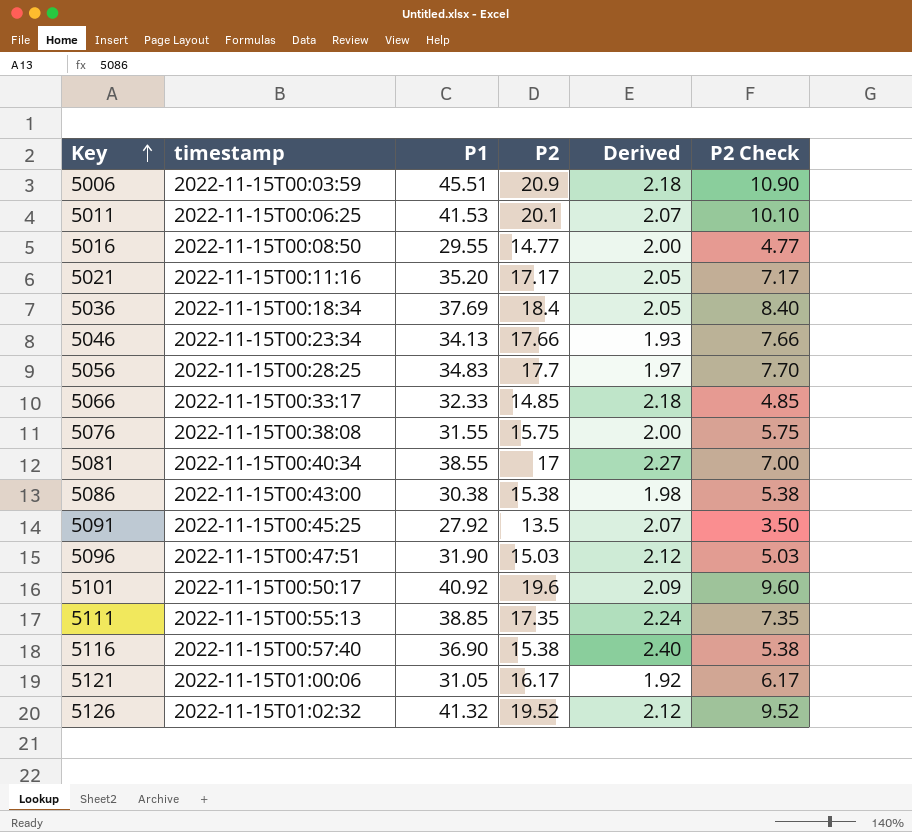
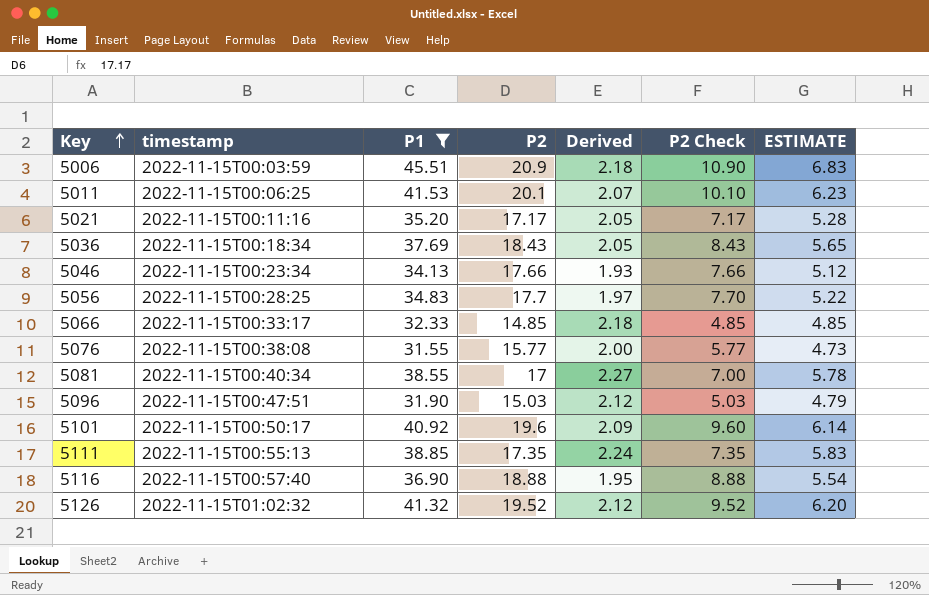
filter: none -> P1 >= 31.55
column ESTIMATE | formula: none -> [P1] * 0.15
5036 | P2: 18.4 -> 18.43
5036 | P2 Check: 8.40 -> 8.43
5076 | P2: 15.75 -> 15.77
5076 | P2 Check: 5.75 -> 5.77
5116 | P2: 15.38 -> 18.88
5116 | Derived: 2.40 -> 1.95
5116 | P2 Check: 5.38 -> 8.88

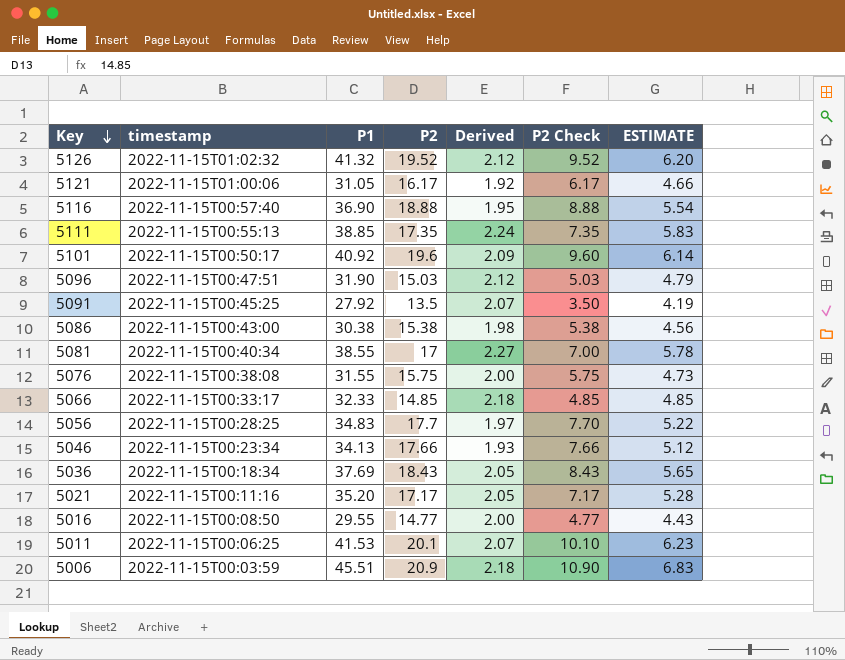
filter: P1 >= 31.55 -> none
row order: Key ascending -> Key descending
5076 | P2: 15.77 -> 15.75
5076 | P2 Check: 5.77 -> 5.75

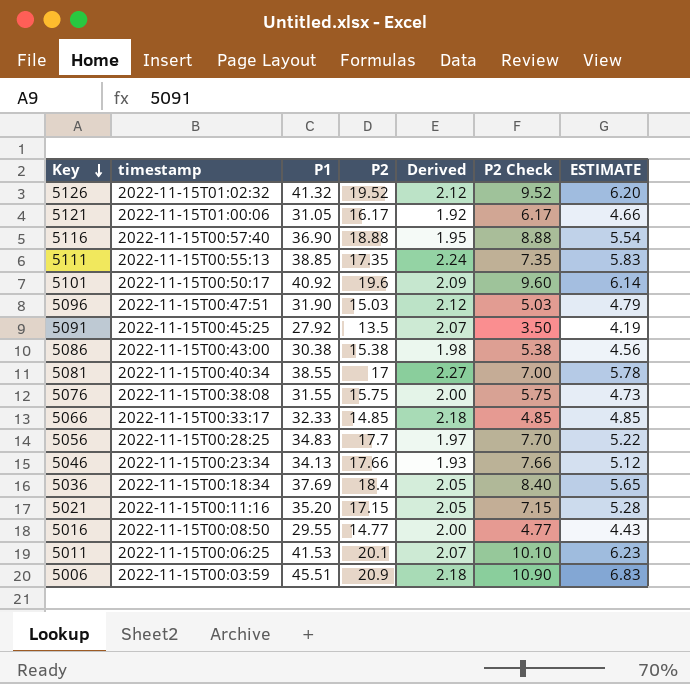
5036 | P2: 18.43 -> 18.4
5036 | P2 Check: 8.43 -> 8.40
5021 | P2: 17.17 -> 17.15
5021 | P2 Check: 7.17 -> 7.15

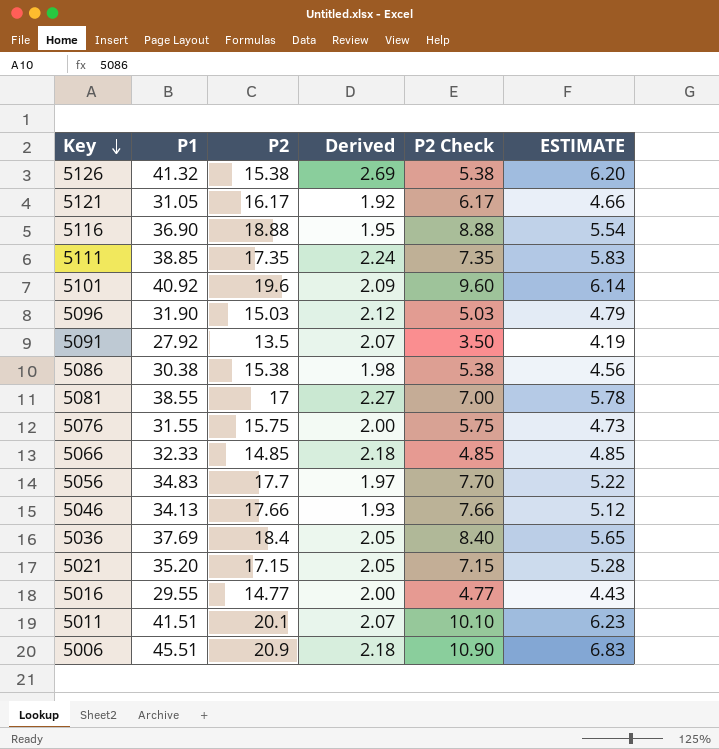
column timestamp | position: 2 -> none
5126 | P2: 19.52 -> 15.38
5126 | Derived: 2.12 -> 2.69
5126 | P2 Check: 9.52 -> 5.38
5011 | P1: 41.53 -> 41.51

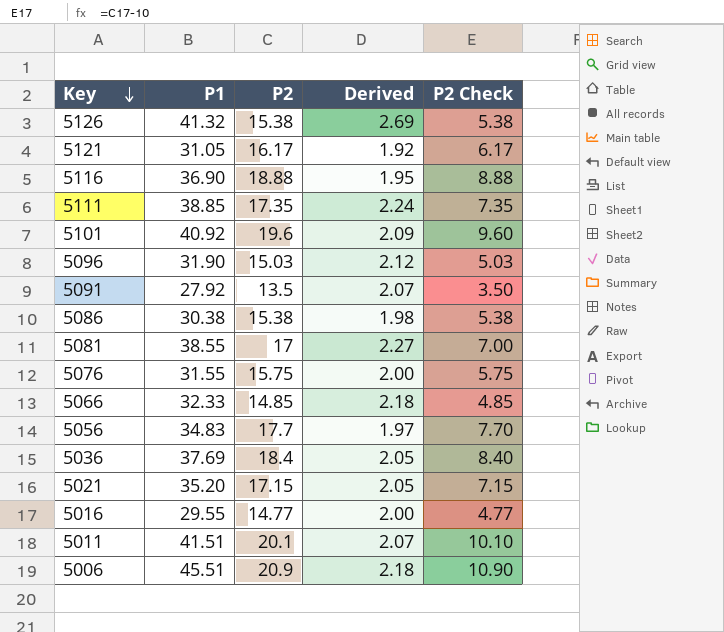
column ESTIMATE | formula: [P1] * 0.15 -> none
row 5046: 34.13 | 17.66 | 1.93 | 7.66 | 5.12 -> none

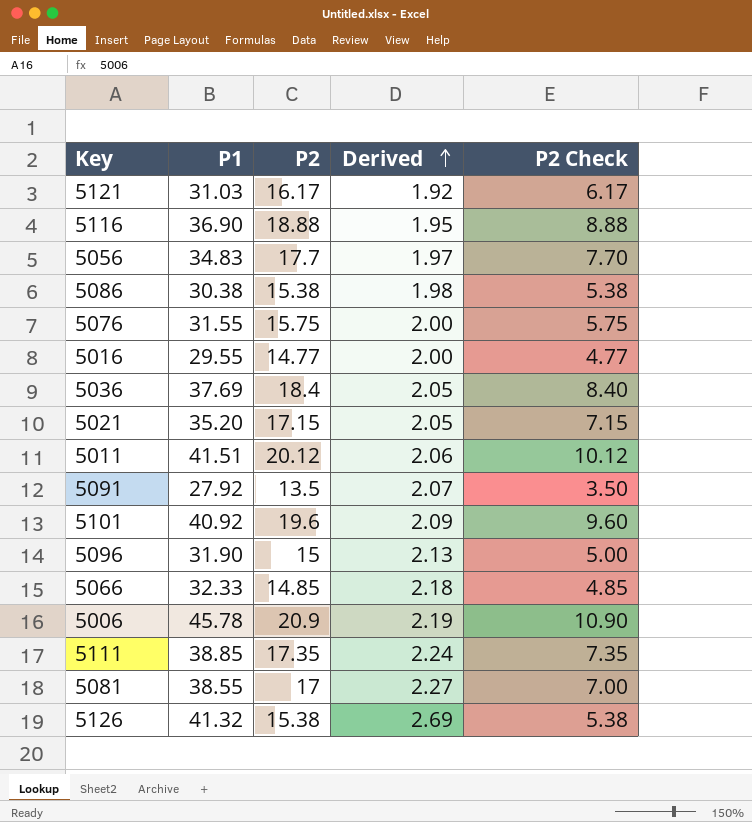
row order: Key descending -> Derived ascending
5121 | P1: 31.05 -> 31.03
5011 | P2: 20.1 -> 20.12
5011 | Derived: 2.07 -> 2.06
5011 | P2 Check: 10.10 -> 10.12
5096 | P2: 15.03 -> 15
5096 | Derived: 2.12 -> 2.13
5096 | P2 Check: 5.03 -> 5.00
5006 | P1: 45.51 -> 45.78
5006 | Derived: 2.18 -> 2.19

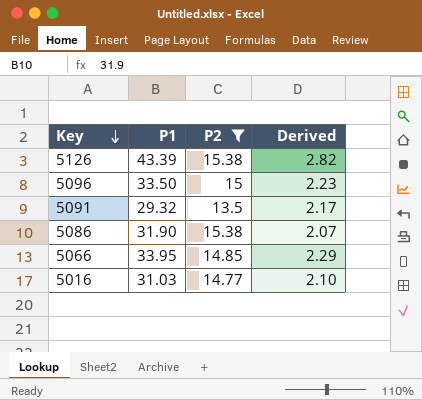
filter: none -> P2 <= 15.38
row order: Derived ascending -> Key descending
column P2 Check | formula: [P2] - 10 -> none
5126 | P1: 41.32 -> 43.39
5126 | Derived: 2.69 -> 2.82
5096 | P1: 31.90 -> 33.50
5096 | Derived: 2.13 -> 2.23
5091 | P1: 27.92 -> 29.32
5091 | Derived: 2.07 -> 2.17
5086 | P1: 30.38 -> 31.90
5086 | Derived: 1.98 -> 2.07
5066 | P1: 32.33 -> 33.95
5066 | Derived: 2.18 -> 2.29
5016 | P1: 29.55 -> 31.03
5016 | Derived: 2.00 -> 2.10

